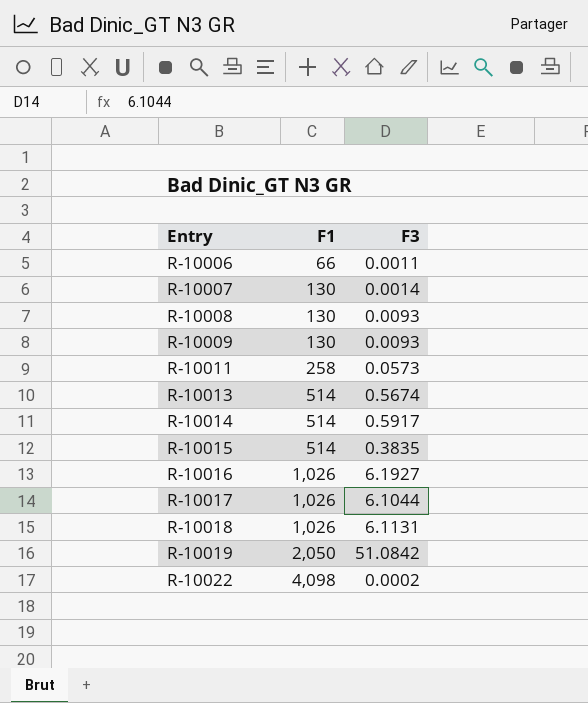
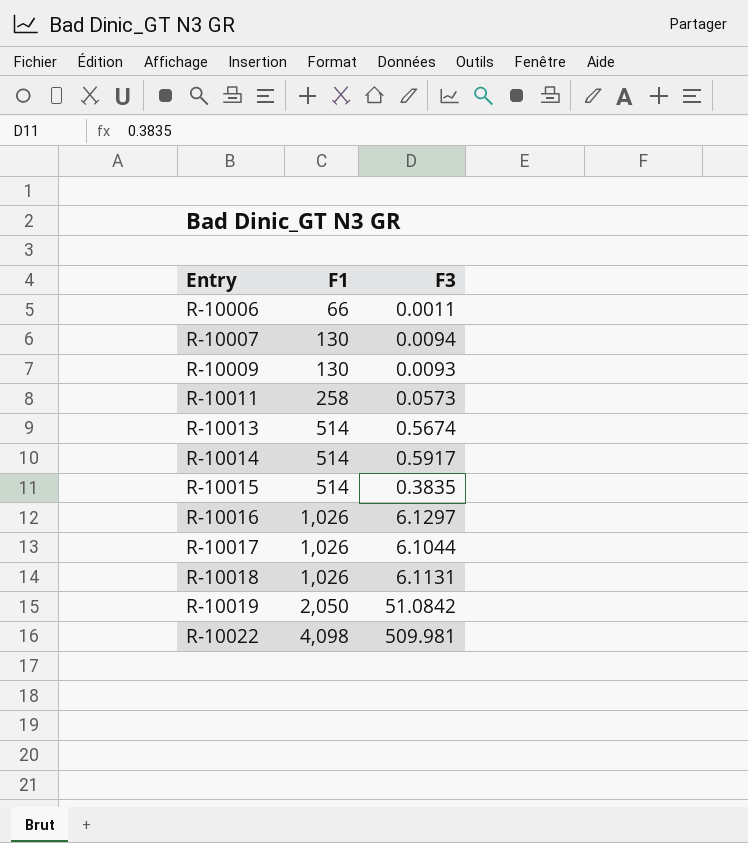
row R-10008: 130 | 0.0093 -> none
R-10007 | F3: 0.0014 -> 0.0094
R-10016 | F3: 6.1927 -> 6.1297
R-10022 | F3: 0.0002 -> 509.981

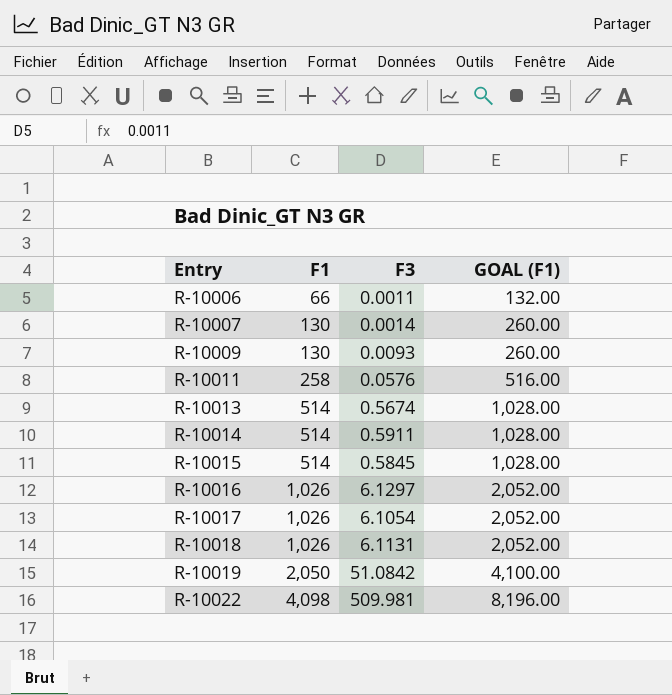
column GOAL (F1) | formula: none -> [F1] * 2
R-10007 | F3: 0.0094 -> 0.0014
R-10011 | F3: 0.0573 -> 0.0576
R-10014 | F3: 0.5917 -> 0.5911
R-10015 | F3: 0.3835 -> 0.5845
R-10017 | F3: 6.1044 -> 6.1054

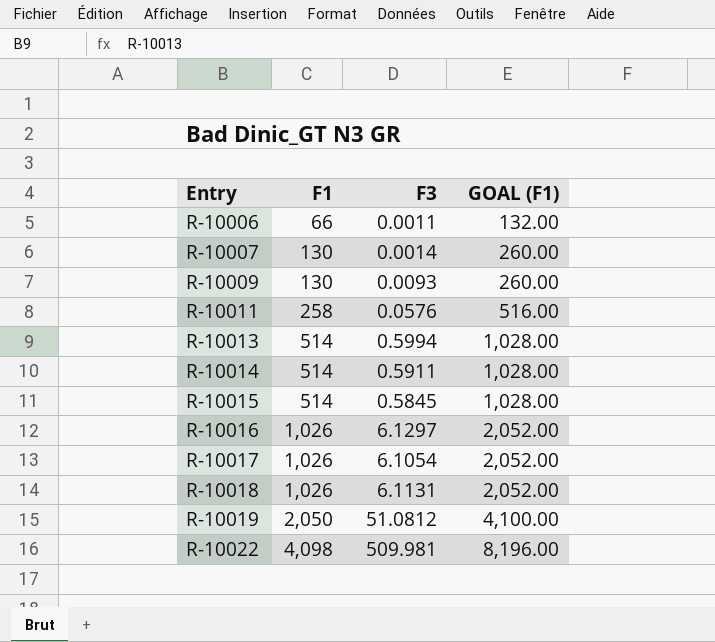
R-10013 | F3: 0.5674 -> 0.5994
R-10019 | F3: 51.0842 -> 51.0812

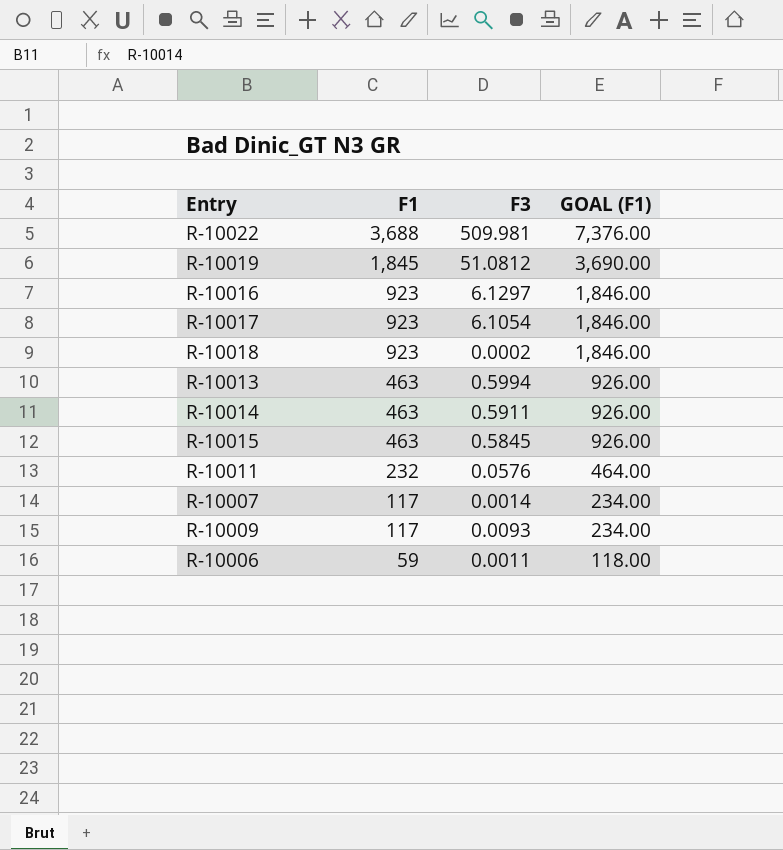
row order: Entry ascending -> F1 descending
R-10022 | F1: 4,098 -> 3,688
R-10022 | GOAL (F1): 8,196.00 -> 7,376.00
R-10019 | F1: 2,050 -> 1,845
R-10019 | GOAL (F1): 4,100.00 -> 3,690.00
R-10016 | F1: 1,026 -> 923
R-10016 | GOAL (F1): 2,052.00 -> 1,846.00
R-10017 | F1: 1,026 -> 923
R-10017 | GOAL (F1): 2,052.00 -> 1,846.00
R-10018 | F1: 1,026 -> 923
R-10018 | F3: 6.1131 -> 0.0002
R-10018 | GOAL (F1): 2,052.00 -> 1,846.00
R-10013 | F1: 514 -> 463
R-10013 | GOAL (F1): 1,028.00 -> 926.00
R-10014 | F1: 514 -> 463
R-10014 | GOAL (F1): 1,028.00 -> 926.00
R-10015 | F1: 514 -> 463
R-10015 | GOAL (F1): 1,028.00 -> 926.00
R-10011 | F1: 258 -> 232
R-10011 | GOAL (F1): 516.00 -> 464.00
R-10007 | F1: 130 -> 117
R-10007 | GOAL (F1): 260.00 -> 234.00
R-10009 | F1: 130 -> 117
R-10009 | GOAL (F1): 260.00 -> 234.00
R-10006 | F1: 66 -> 59
R-10006 | GOAL (F1): 132.00 -> 118.00

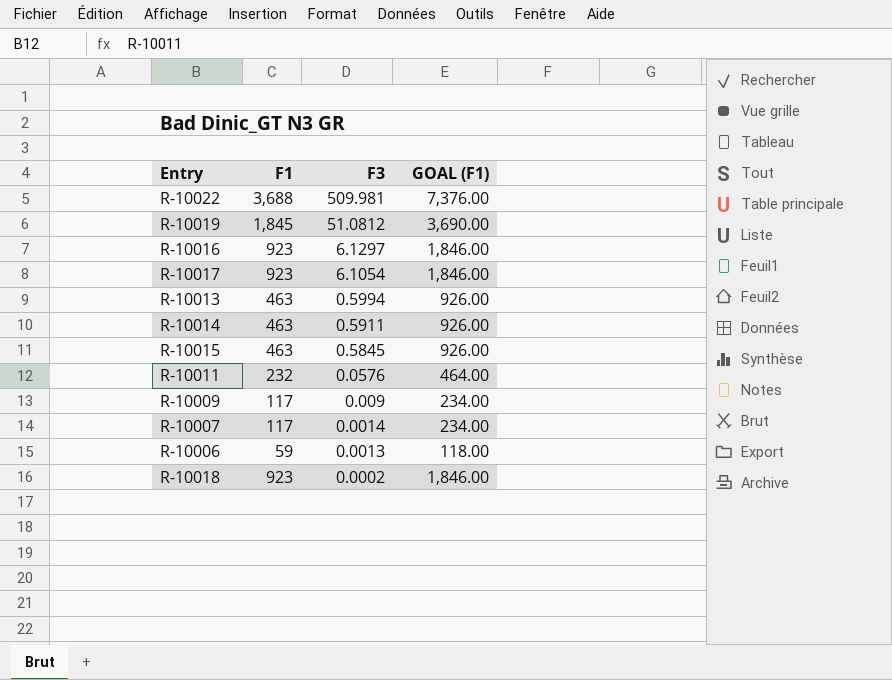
row order: F1 descending -> F3 descending
R-10009 | F3: 0.0093 -> 0.009
R-10006 | F3: 0.0011 -> 0.0013

